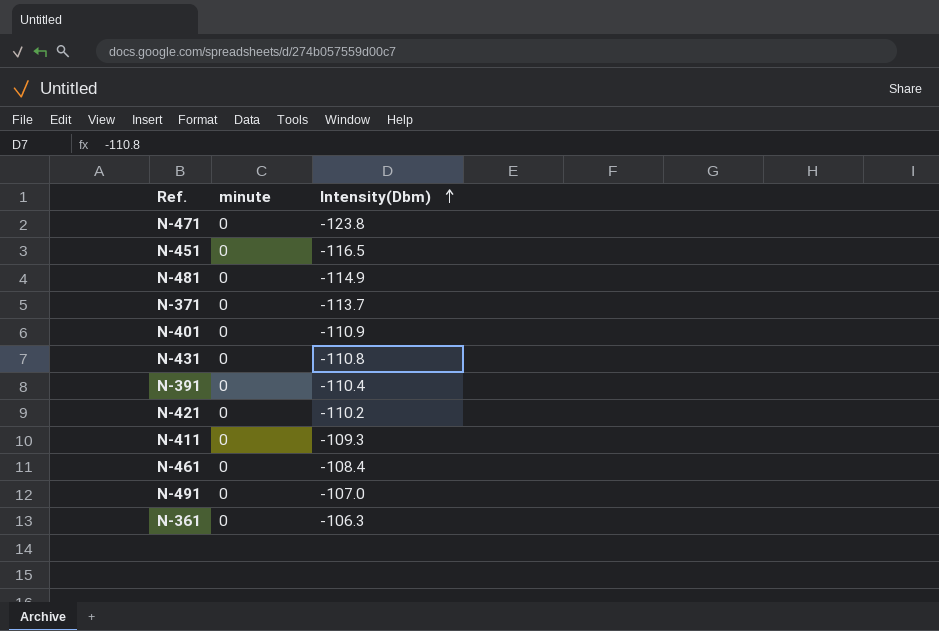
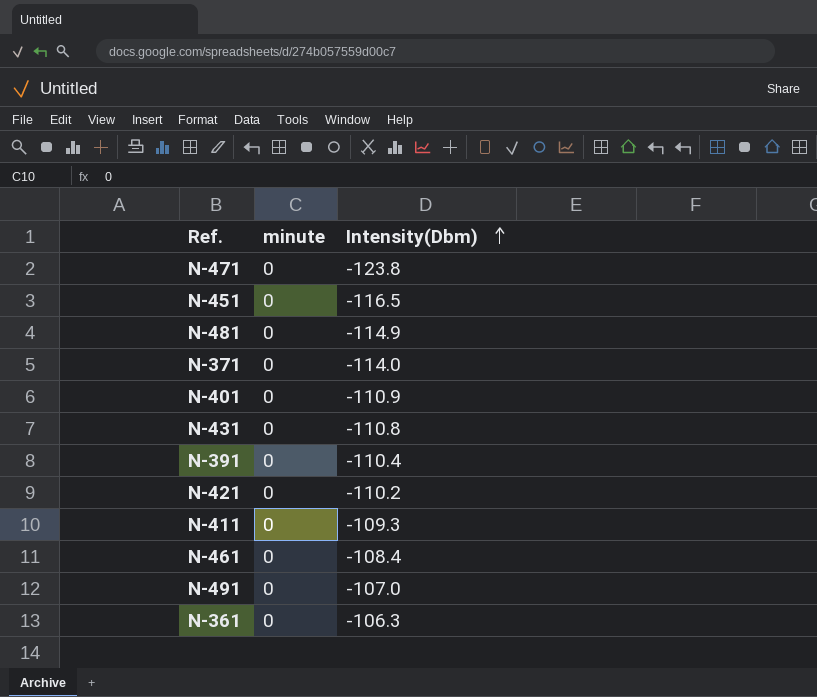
N-371 | Intensity(Dbm): -113.7 -> -114.0

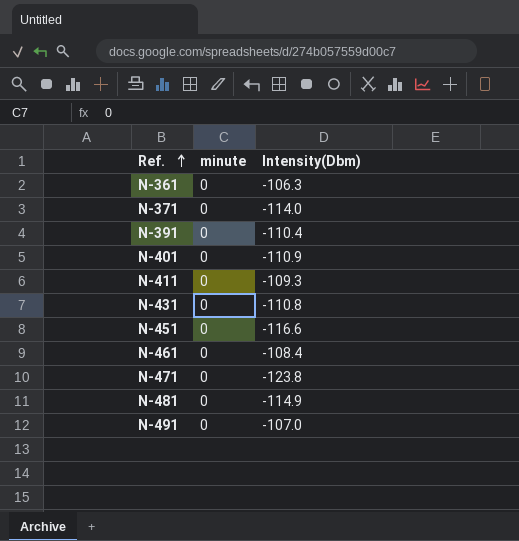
row order: Intensity(Dbm) ascending -> Ref. ascending
row N-421: 0 | -110.2 -> none
N-451 | Intensity(Dbm): -116.5 -> -116.6

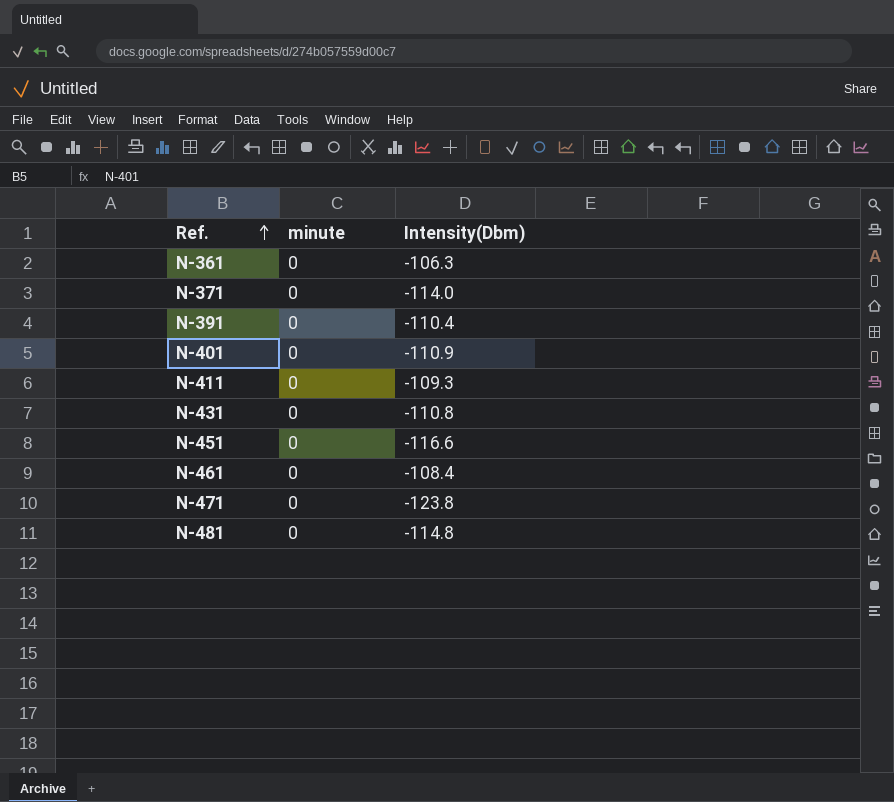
row N-491: 0 | -107.0 -> none
N-481 | Intensity(Dbm): -114.9 -> -114.8

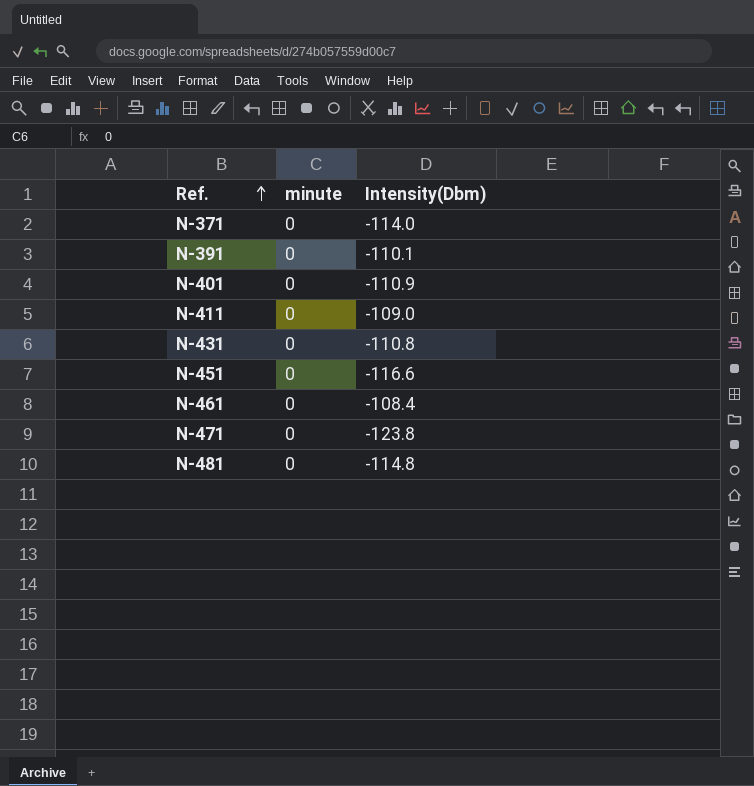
row N-361: 0 | -106.3 -> none
N-391 | Intensity(Dbm): -110.4 -> -110.1
N-411 | Intensity(Dbm): -109.3 -> -109.0

